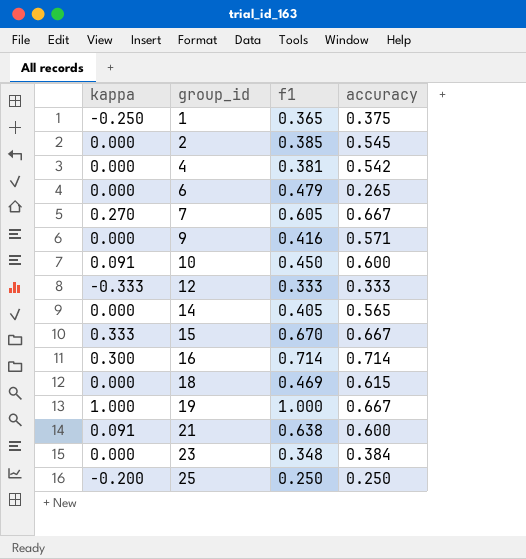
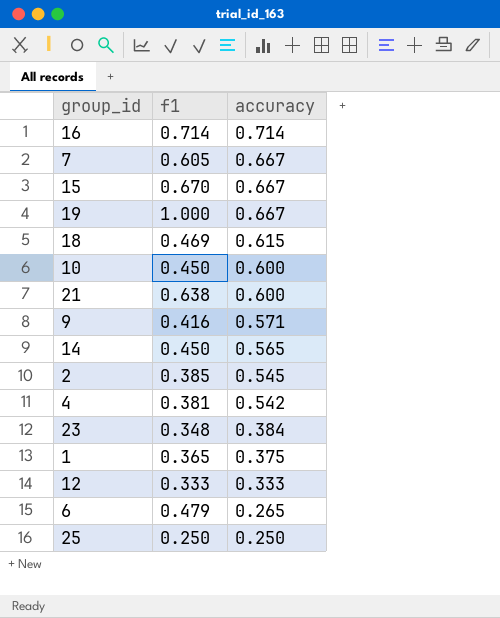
row order: group_id ascending -> accuracy descending
column kappa | position: 1 -> none
14 | f1: 0.405 -> 0.450

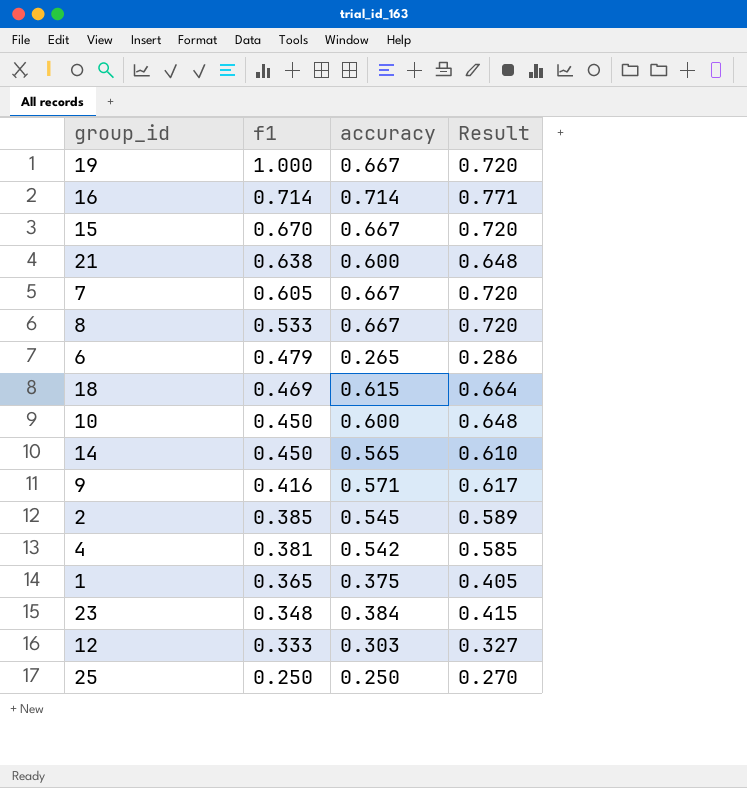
row order: accuracy descending -> f1 descending
column Result | formula: none -> [accuracy] * 1.08
row 8: none -> 0.533 | 0.667 | 0.720
12 | accuracy: 0.333 -> 0.303

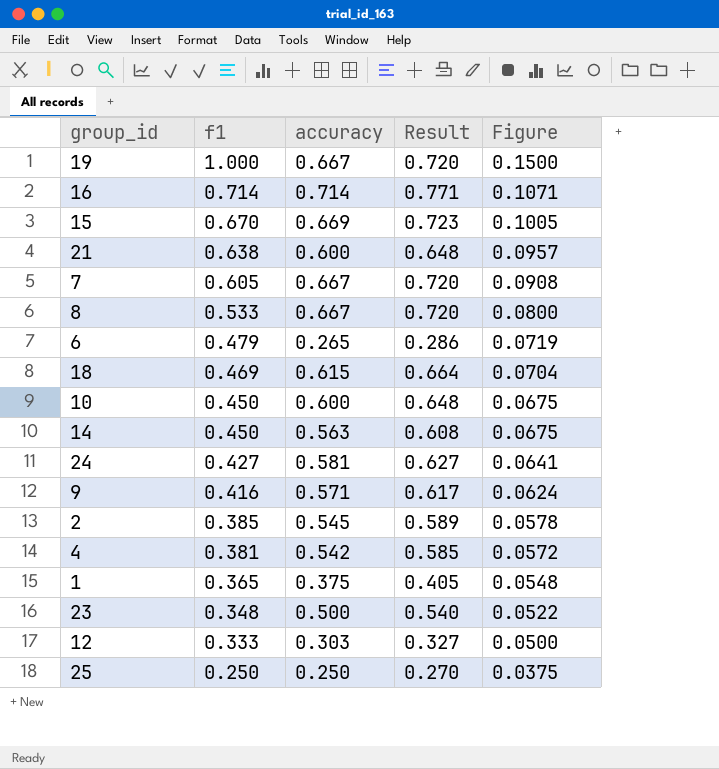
column Figure | formula: none -> [f1] * 0.15
15 | accuracy: 0.667 -> 0.669
15 | Result: 0.720 -> 0.723
14 | accuracy: 0.565 -> 0.563
14 | Result: 0.610 -> 0.608
row 24: none -> 0.427 | 0.581 | 0.627 | 0.0641
23 | accuracy: 0.384 -> 0.500
23 | Result: 0.415 -> 0.540

